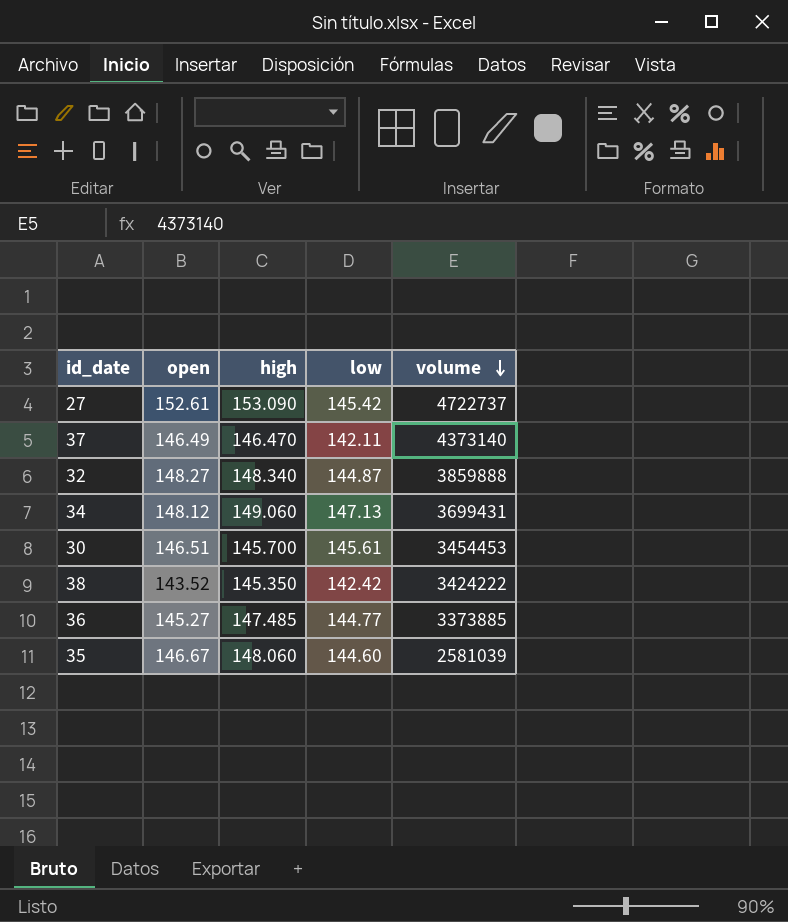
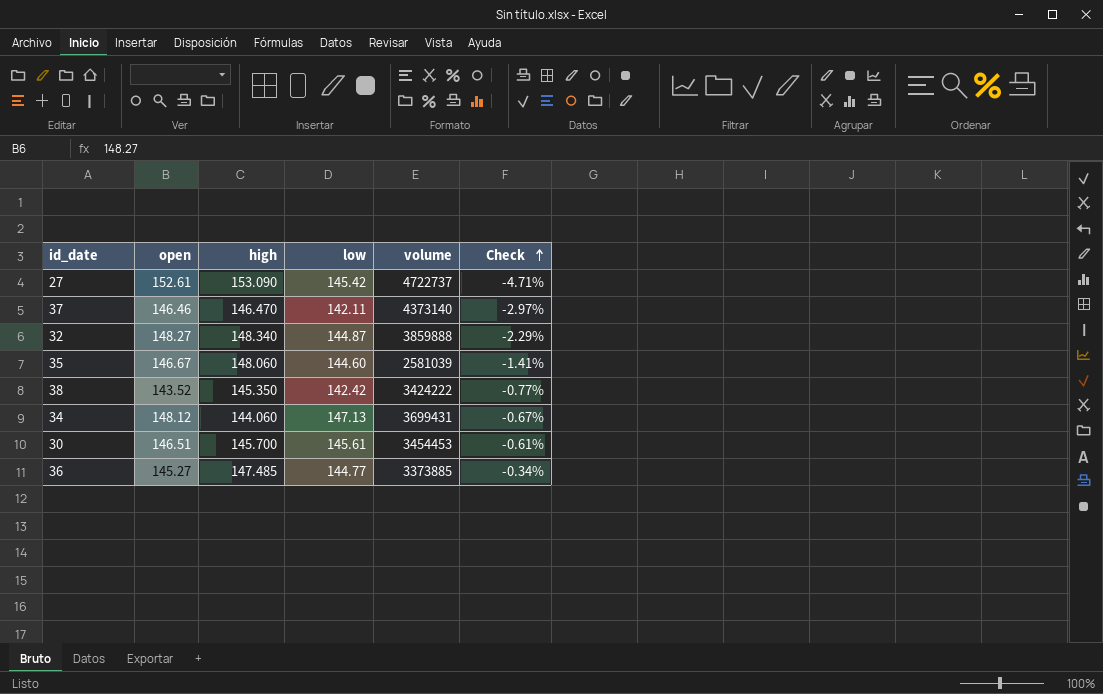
row order: volume descending -> Check ascending
column Check | formula: none -> ([low] - [open]) / [open]
37 | open: 146.49 -> 146.46
34 | high: 149.060 -> 144.060

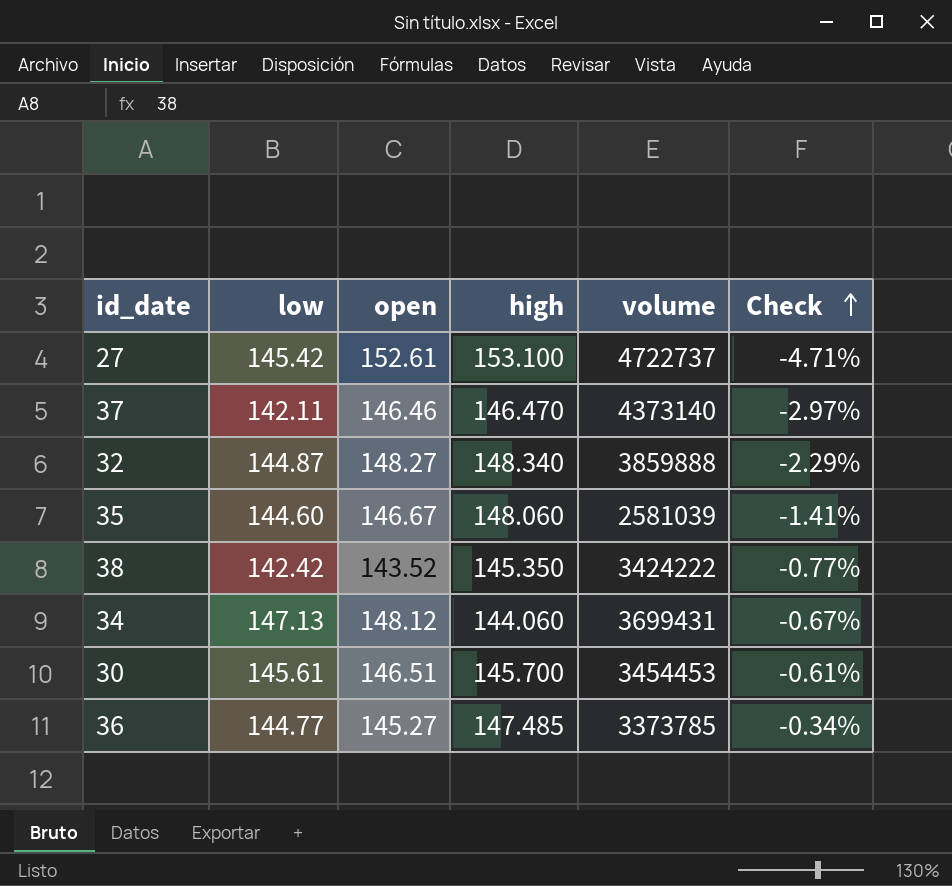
column low | position: 4 -> 2
27 | high: 153.090 -> 153.100
36 | volume: 3373885 -> 3373785

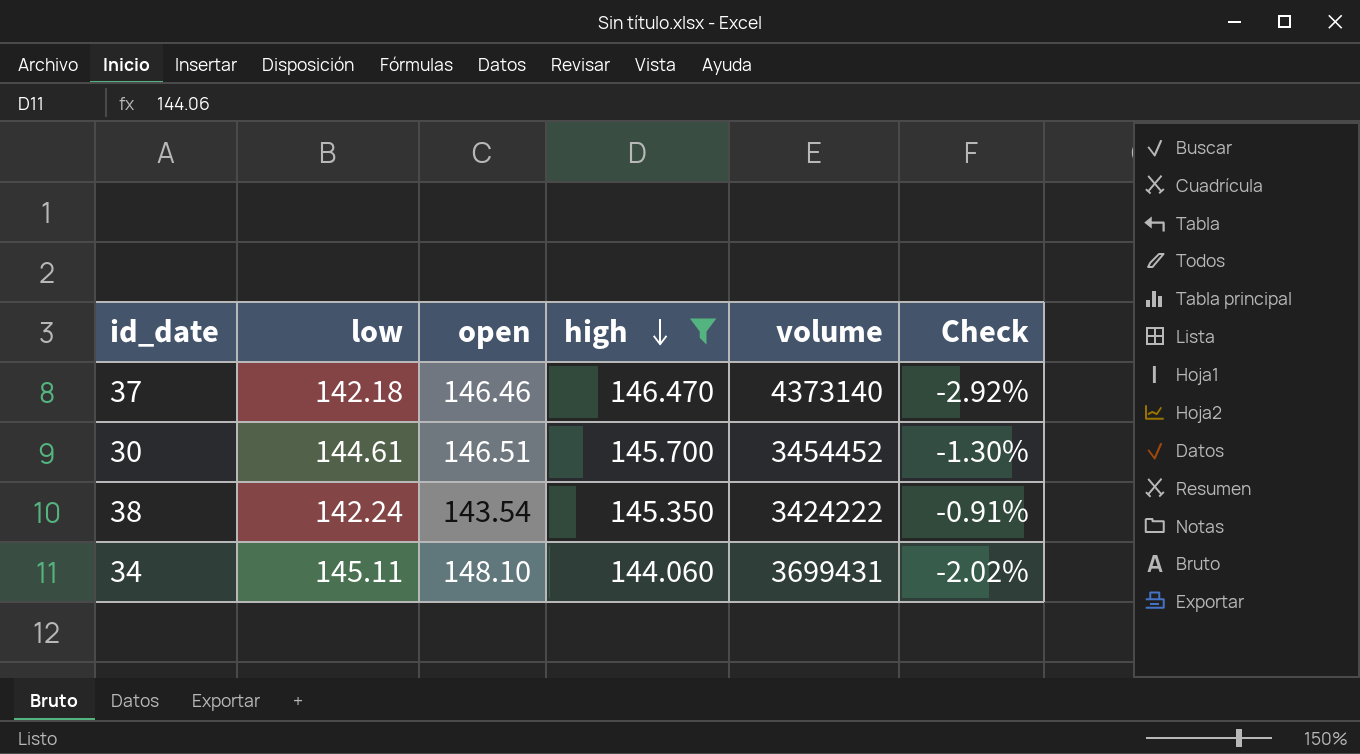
filter: none -> high <= 146.470
row order: Check ascending -> high descending
37 | low: 142.11 -> 142.18
37 | Check: -2.97% -> -2.92%
30 | low: 145.61 -> 144.61
30 | volume: 3454453 -> 3454452
30 | Check: -0.61% -> -1.30%
38 | low: 142.42 -> 142.24
38 | open: 143.52 -> 143.54
38 | Check: -0.77% -> -0.91%
34 | low: 147.13 -> 145.11
34 | open: 148.12 -> 148.10
34 | Check: -0.67% -> -2.02%

